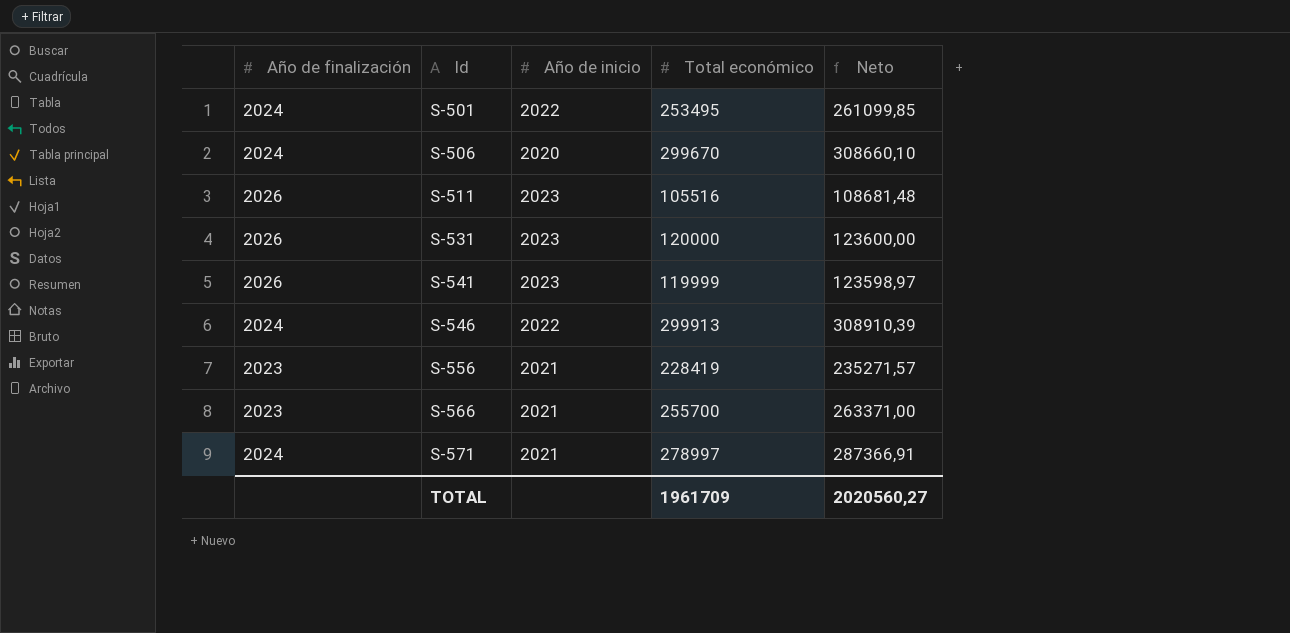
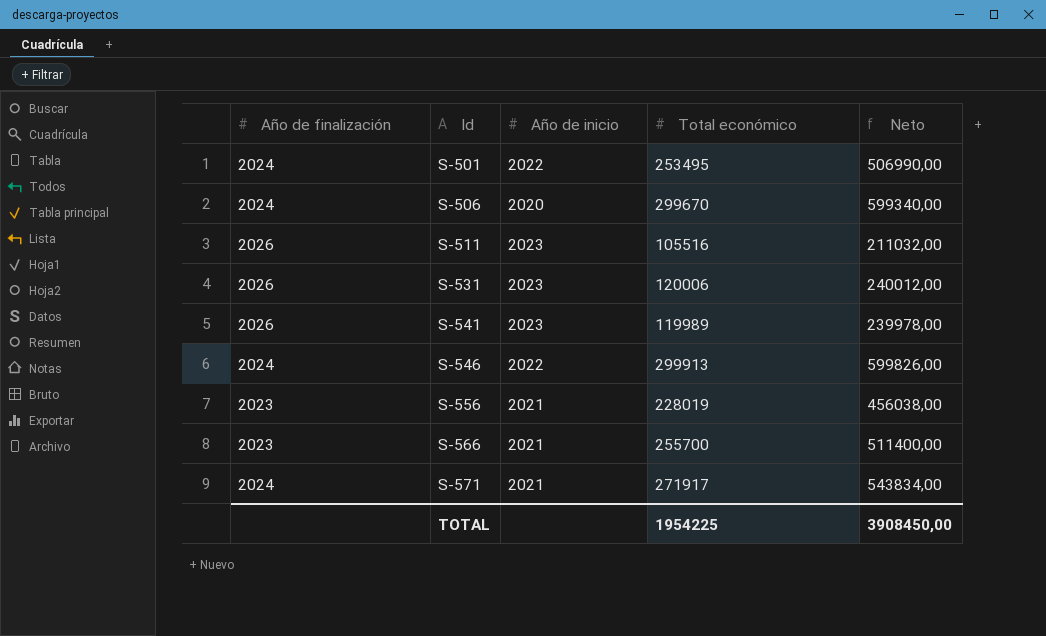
column Neto | formula: [Total económico] * 1,03 -> [Total económico] * 2
S-531 | Total económico: 120000 -> 120006
S-541 | Total económico: 119999 -> 119989
S-556 | Total económico: 228419 -> 228019
S-571 | Total económico: 278997 -> 271917
TOTAL | Total económico: 1961709 -> 1954225
TOTAL | Neto: 2020560,27 -> 3908450,00

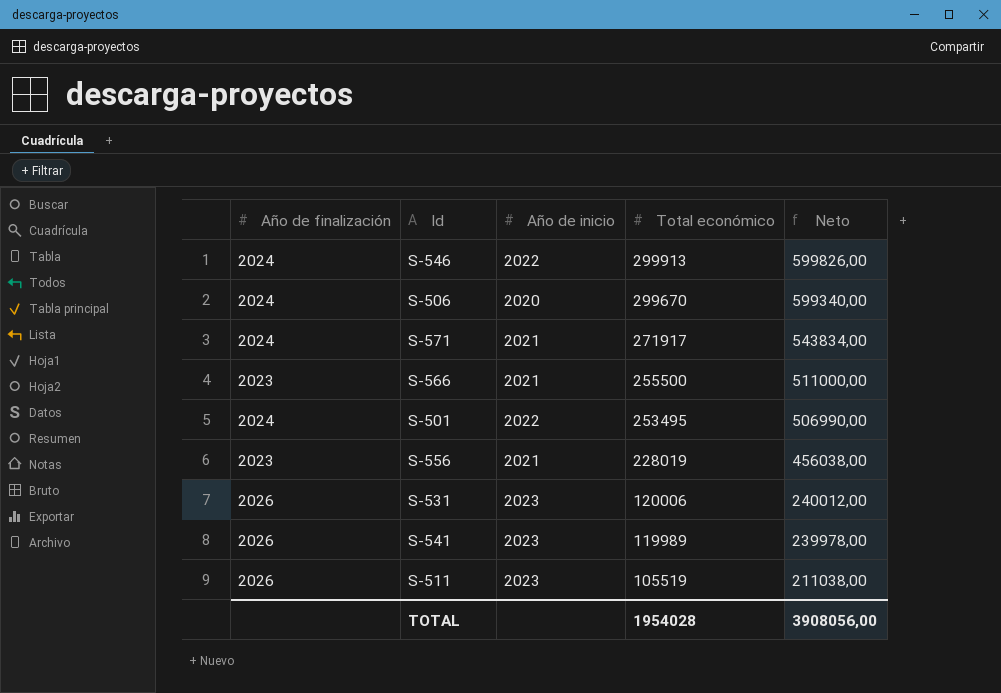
row order: Id ascending -> Total económico descending
S-566 | Total económico: 255700 -> 255500
S-566 | Neto: 511400,00 -> 511000,00
S-511 | Total económico: 105516 -> 105519
S-511 | Neto: 211032,00 -> 211038,00
TOTAL | Total económico: 1954225 -> 1954028
TOTAL | Neto: 3908450,00 -> 3908056,00

